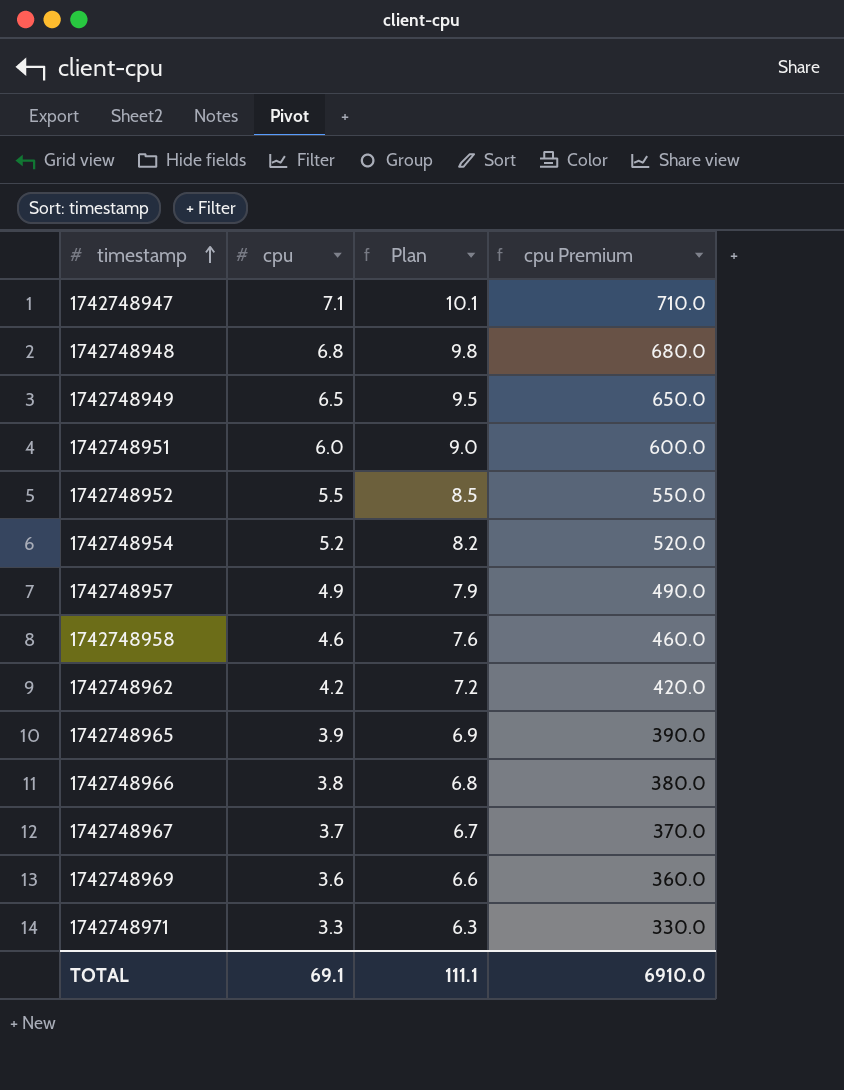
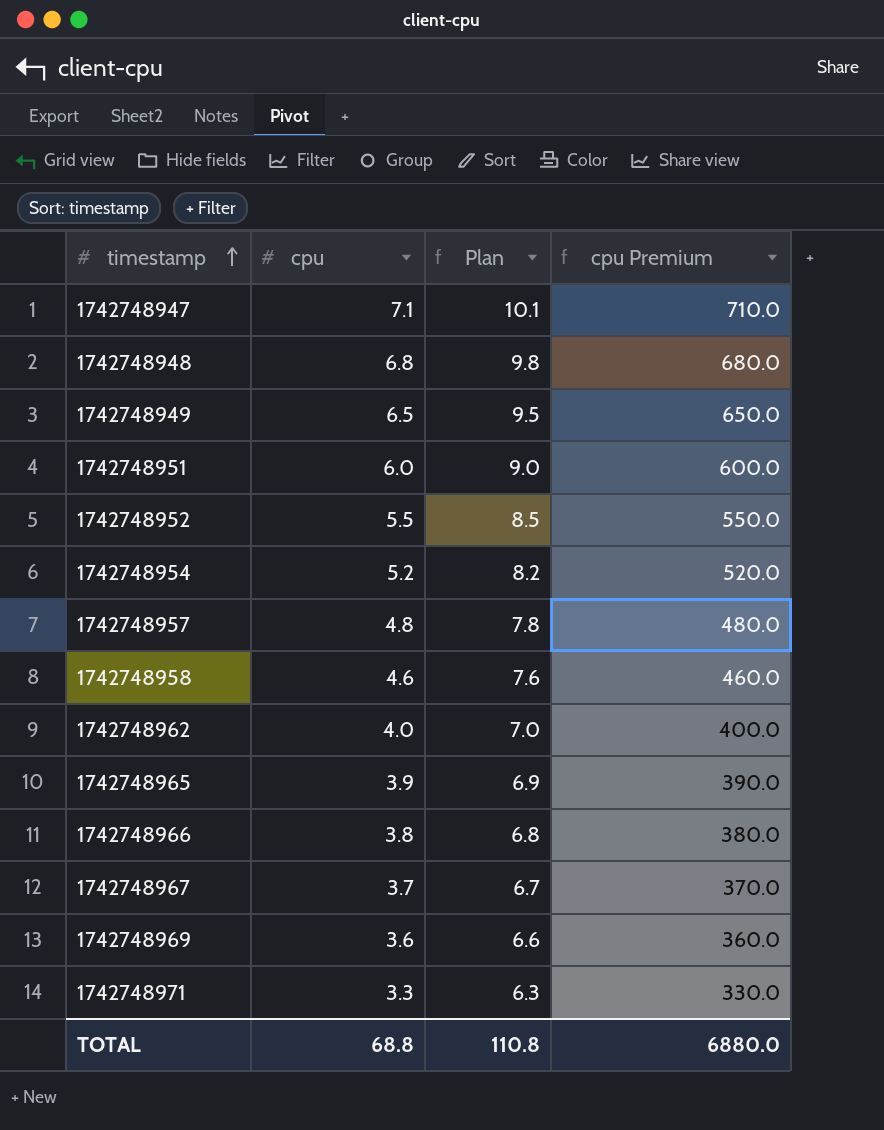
1742748957 | cpu: 4.9 -> 4.8
1742748957 | Plan: 7.9 -> 7.8
1742748957 | cpu Premium: 490.0 -> 480.0
1742748962 | cpu: 4.2 -> 4.0
1742748962 | Plan: 7.2 -> 7.0
1742748962 | cpu Premium: 420.0 -> 400.0
TOTAL | cpu: 69.1 -> 68.8
TOTAL | Plan: 111.1 -> 110.8
TOTAL | cpu Premium: 6910.0 -> 6880.0

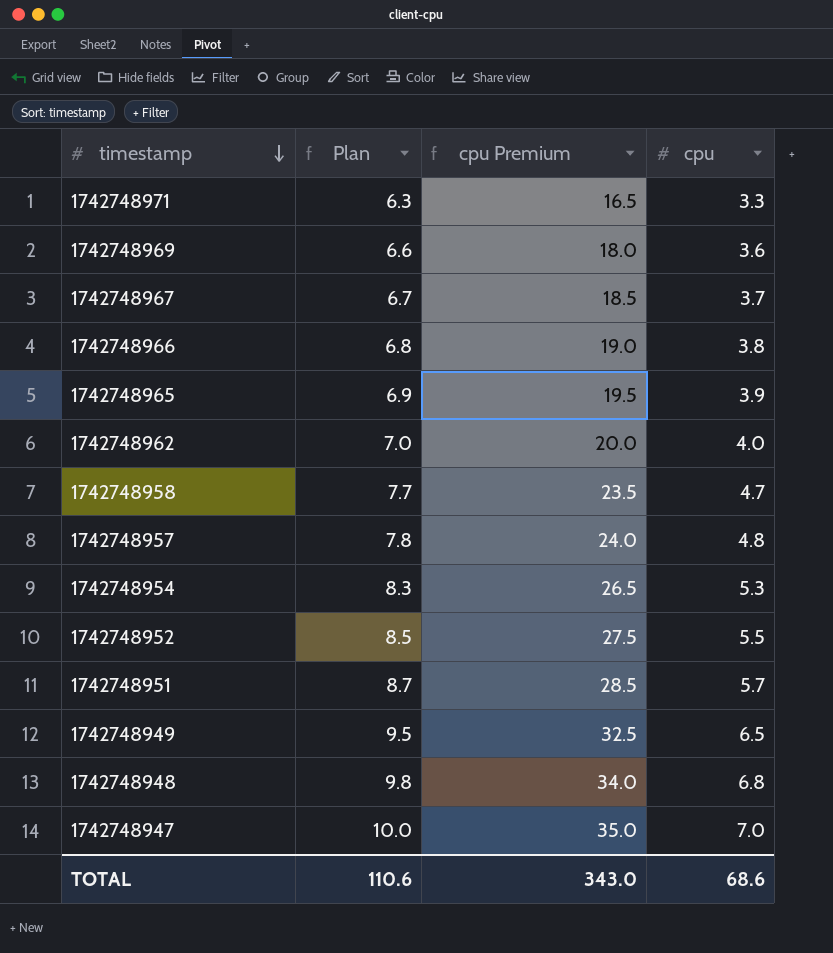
row order: timestamp ascending -> timestamp descending
column cpu Premium | formula: [cpu] * 100 -> [cpu] * 5
column cpu | position: 2 -> 4
1742748958 | Plan: 7.6 -> 7.7
1742748958 | cpu: 4.6 -> 4.7
1742748954 | Plan: 8.2 -> 8.3
1742748954 | cpu: 5.2 -> 5.3
1742748951 | Plan: 9.0 -> 8.7
1742748951 | cpu: 6.0 -> 5.7
1742748947 | Plan: 10.1 -> 10.0
1742748947 | cpu: 7.1 -> 7.0
TOTAL | Plan: 110.8 -> 110.6
TOTAL | cpu Premium: 6880.0 -> 343.0
TOTAL | cpu: 68.8 -> 68.6

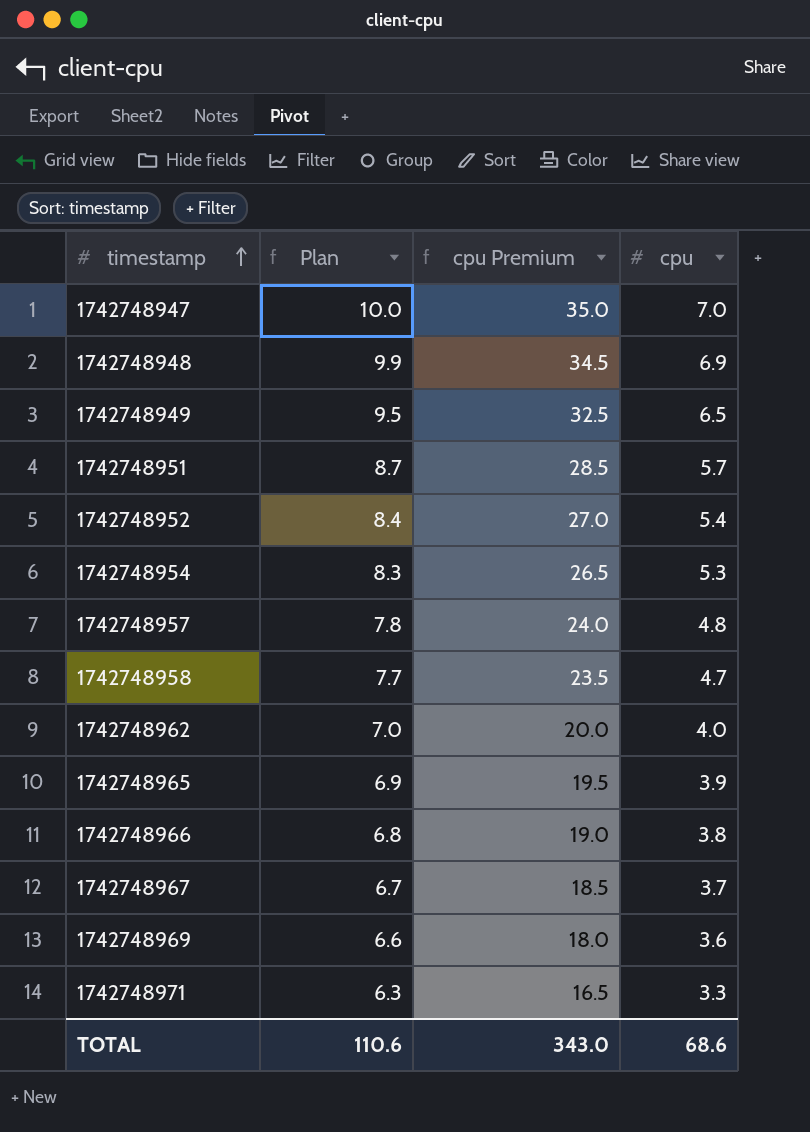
row order: timestamp descending -> timestamp ascending
1742748948 | Plan: 9.8 -> 9.9
1742748948 | cpu Premium: 34.0 -> 34.5
1742748948 | cpu: 6.8 -> 6.9
1742748952 | Plan: 8.5 -> 8.4
1742748952 | cpu Premium: 27.5 -> 27.0
1742748952 | cpu: 5.5 -> 5.4

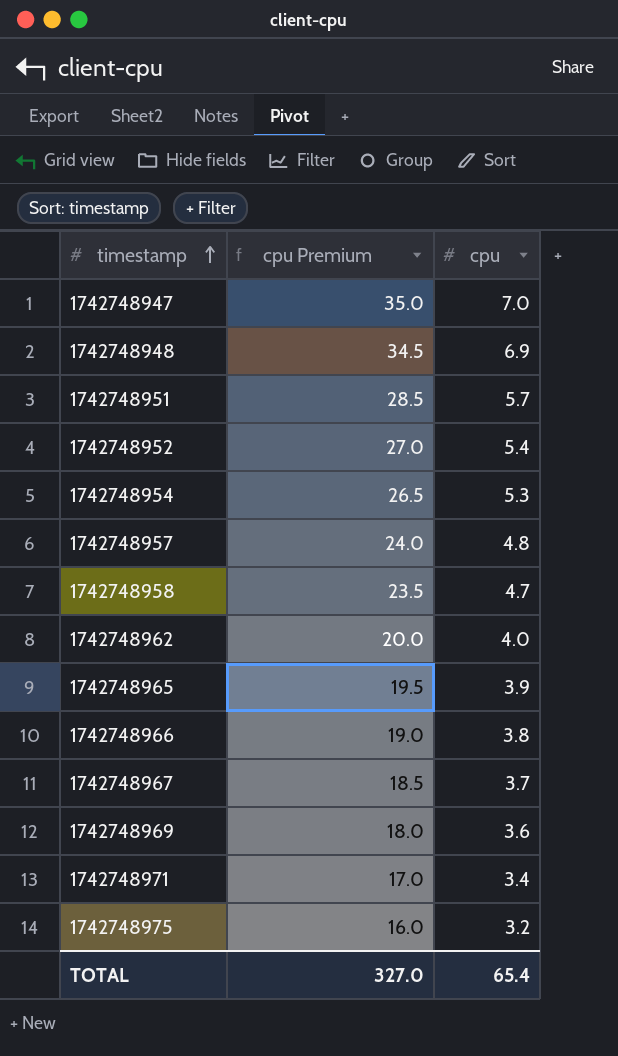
column Plan | formula: [cpu] + 3 -> none
row 1742748949: 9.5 | 32.5 | 6.5 -> none
1742748971 | cpu Premium: 16.5 -> 17.0
1742748971 | cpu: 3.3 -> 3.4
row 1742748975: none -> 16.0 | 3.2
TOTAL | cpu Premium: 343.0 -> 327.0
TOTAL | cpu: 68.6 -> 65.4

